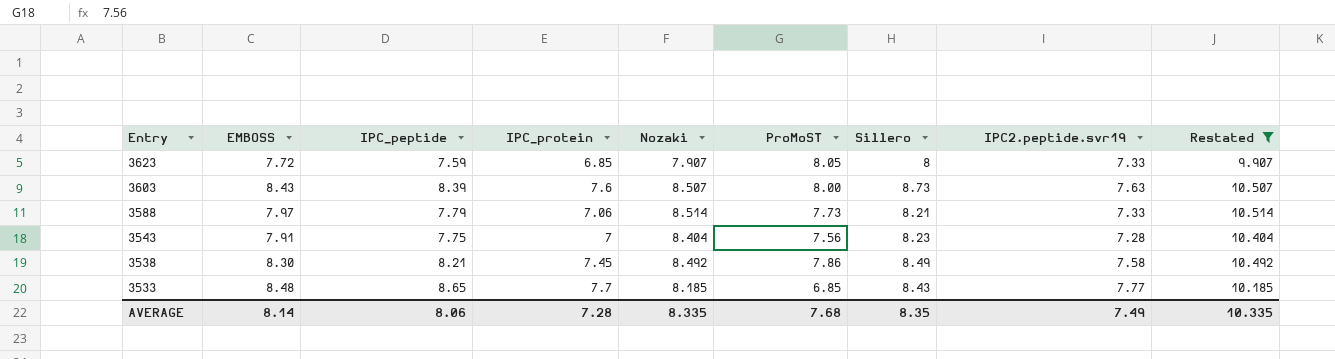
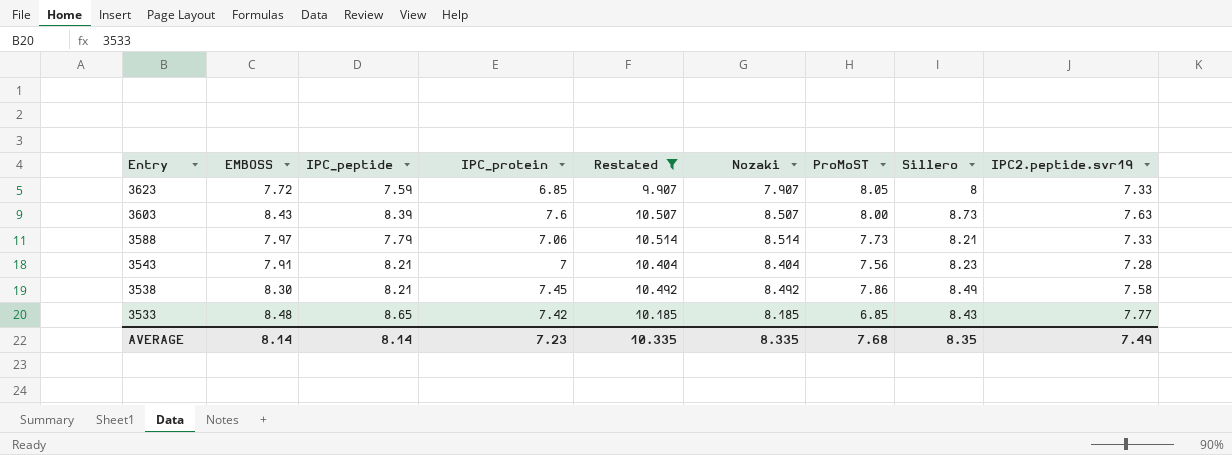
column Restated | position: 9 -> 5
3543 | IPC_peptide: 7.75 -> 8.21
3533 | IPC_protein: 7.7 -> 7.42
AVERAGE | IPC_peptide: 8.06 -> 8.14
AVERAGE | IPC_protein: 7.28 -> 7.23

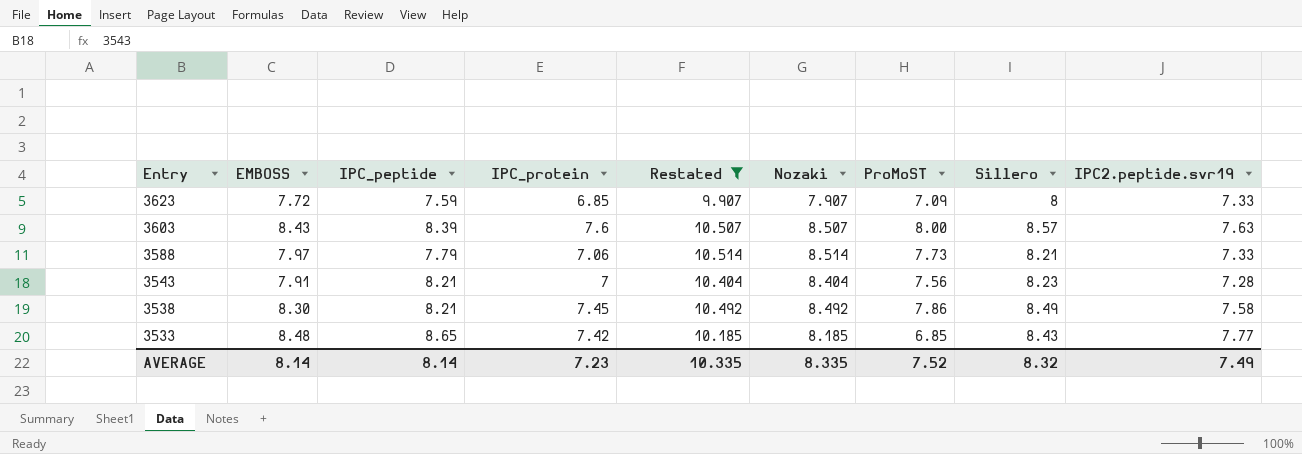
3623 | ProMoST: 8.05 -> 7.09
3603 | Sillero: 8.73 -> 8.57
AVERAGE | ProMoST: 7.68 -> 7.52
AVERAGE | Sillero: 8.35 -> 8.32

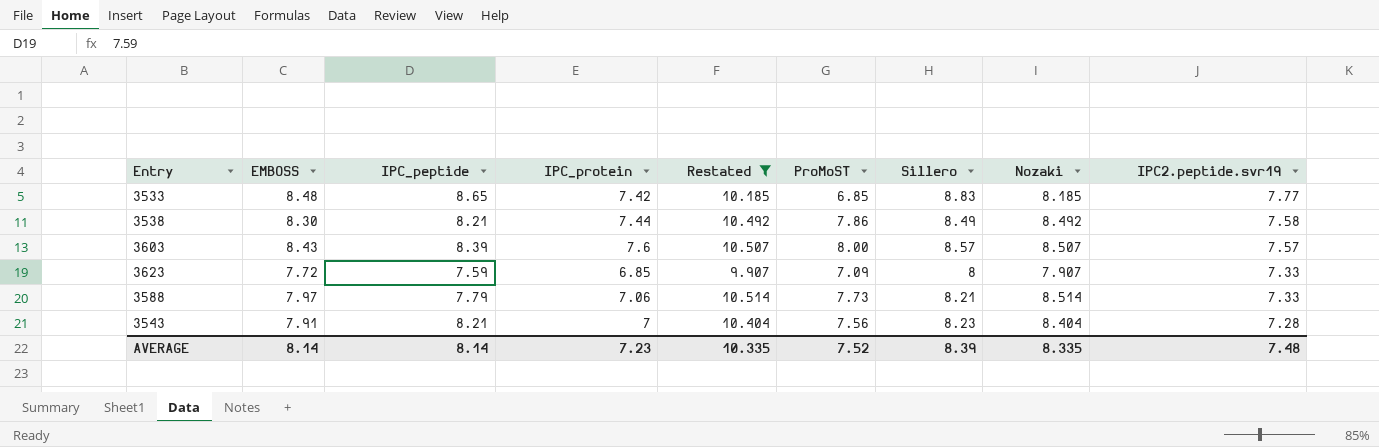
row order: Entry descending -> IPC2.peptide.svr19 descending
column Nozaki | position: 6 -> 8
3533 | Sillero: 8.43 -> 8.83
3538 | IPC_protein: 7.45 -> 7.44
3603 | IPC2.peptide.svr19: 7.63 -> 7.57
AVERAGE | Sillero: 8.32 -> 8.39
AVERAGE | IPC2.peptide.svr19: 7.49 -> 7.48

